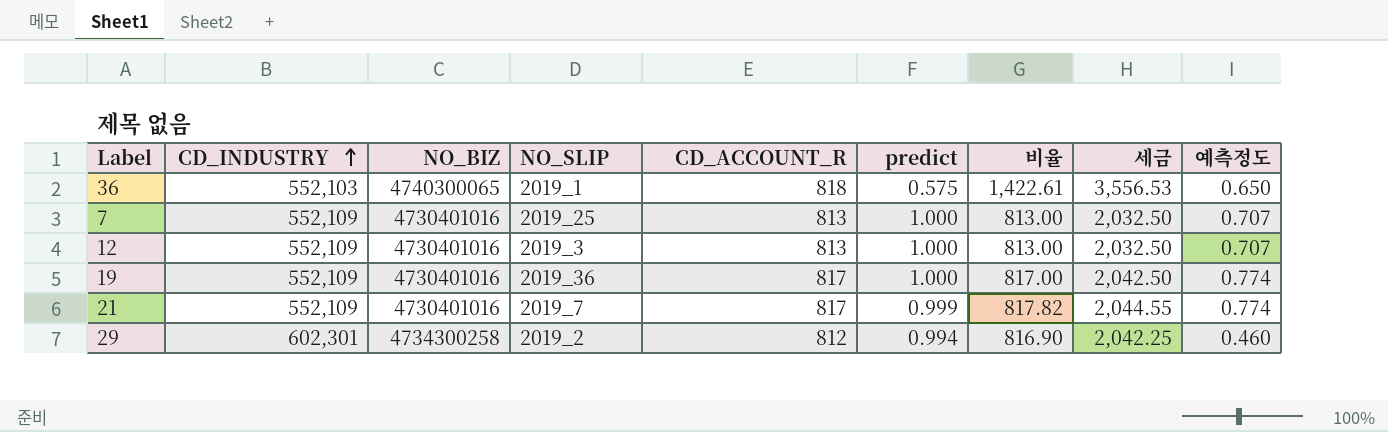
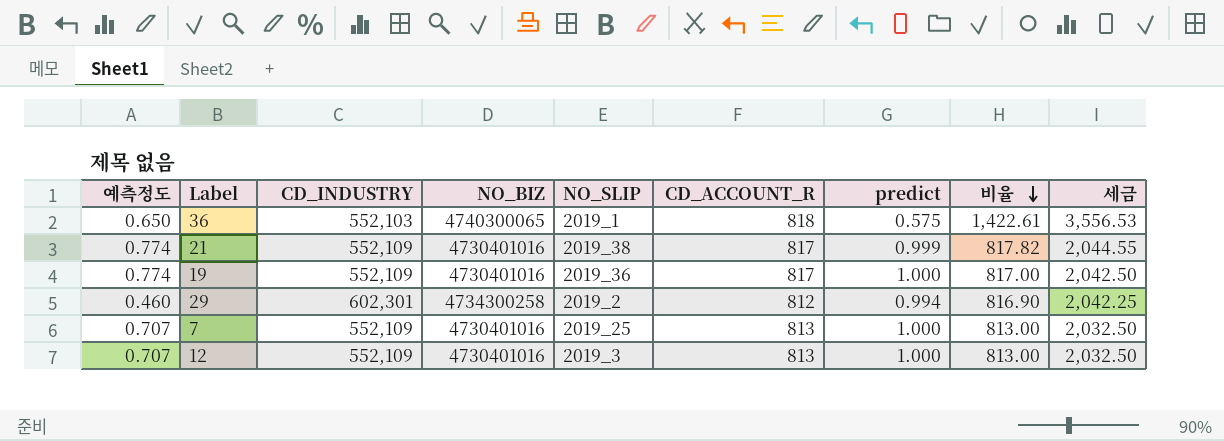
row order: CD_INDUSTRY ascending -> 비율 descending
column 예측정도 | position: 9 -> 1
21 | NO_SLIP: 2019_7 -> 2019_38

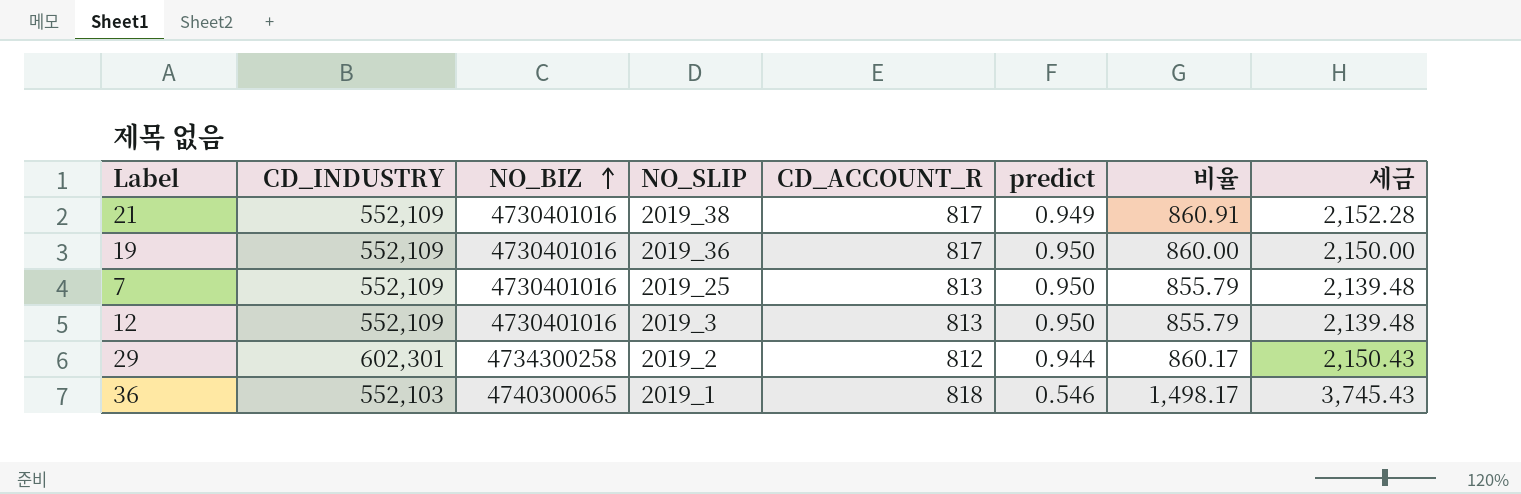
row order: 비율 descending -> NO_BIZ ascending
column 예측정도 | position: 1 -> none
21 | predict: 0.999 -> 0.949
21 | 비율: 817.82 -> 860.91
21 | 세금: 2,044.55 -> 2,152.28
19 | predict: 1.000 -> 0.950
19 | 비율: 817.00 -> 860.00
19 | 세금: 2,042.50 -> 2,150.00
7 | predict: 1.000 -> 0.950
7 | 비율: 813.00 -> 855.79
7 | 세금: 2,032.50 -> 2,139.48
12 | predict: 1.000 -> 0.950
12 | 비율: 813.00 -> 855.79
12 | 세금: 2,032.50 -> 2,139.48
29 | predict: 0.994 -> 0.944
29 | 비율: 816.90 -> 860.17
29 | 세금: 2,042.25 -> 2,150.43
36 | predict: 0.575 -> 0.546
36 | 비율: 1,422.61 -> 1,498.17
36 | 세금: 3,556.53 -> 3,745.43

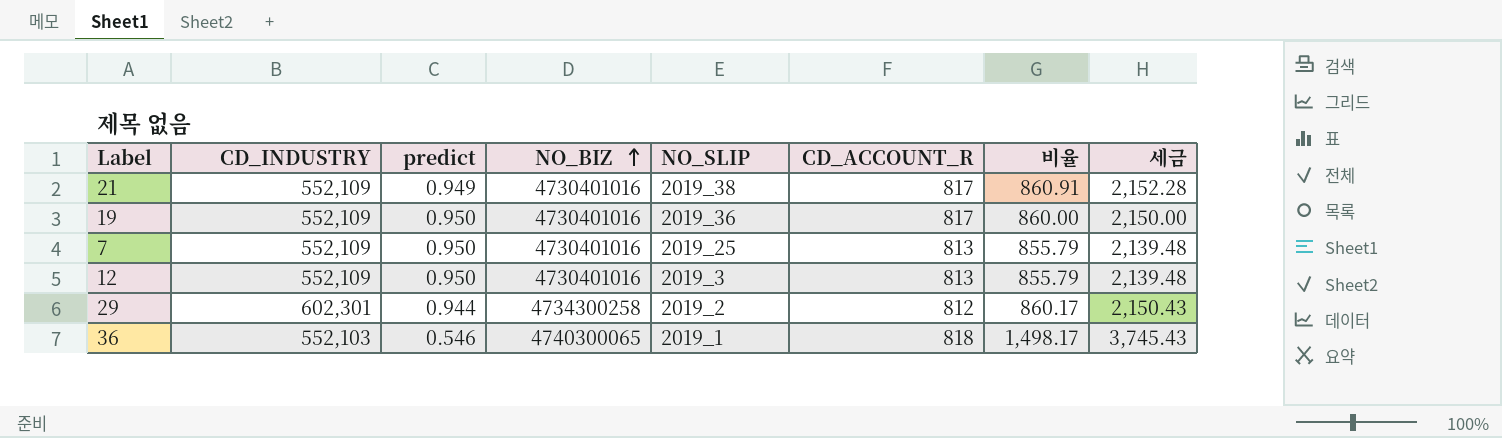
column predict | position: 6 -> 3

